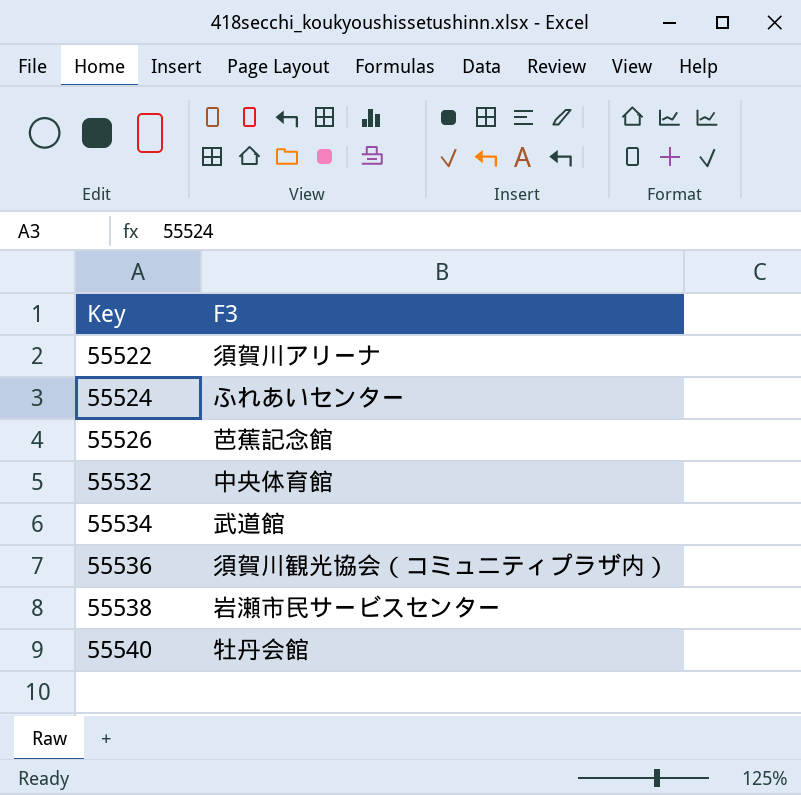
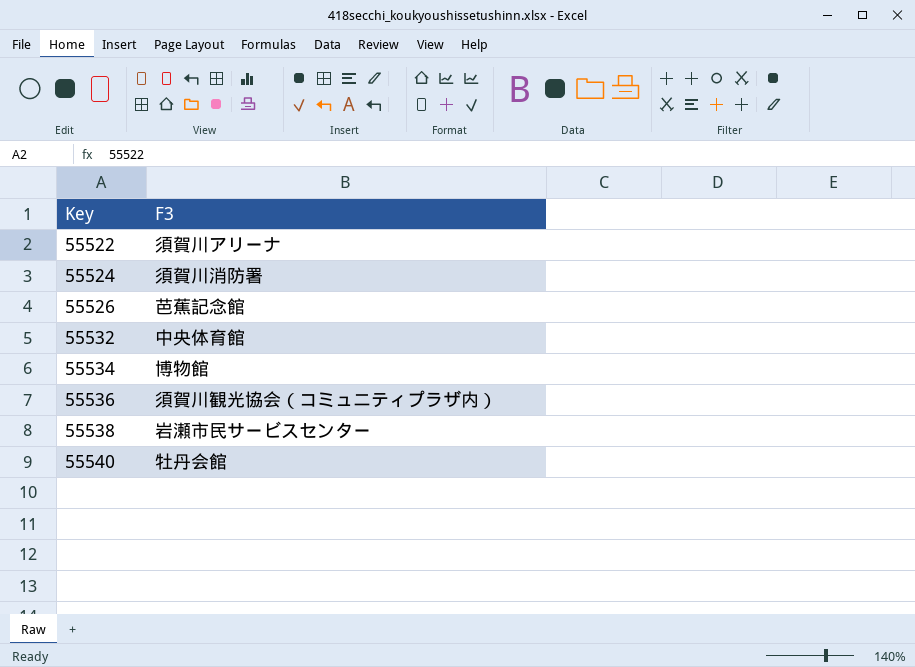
55524 | F3: ふれあいセンター -> 須賀川消防署
55534 | F3: 武道館 -> 博物館

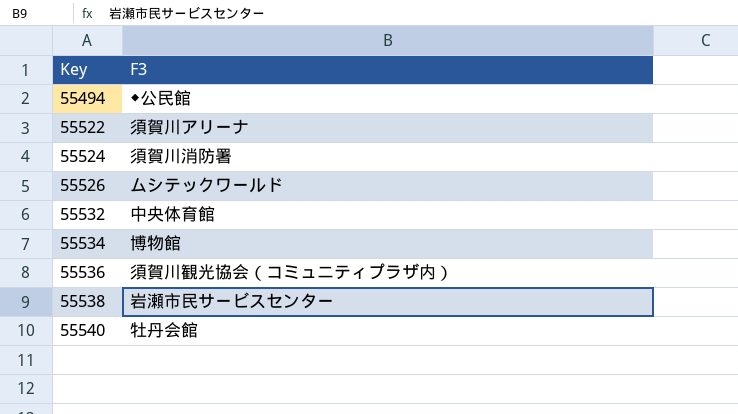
row 55494: none -> ◆公民館
55526 | F3: 芭蕉記念館 -> ムシテックワールド

